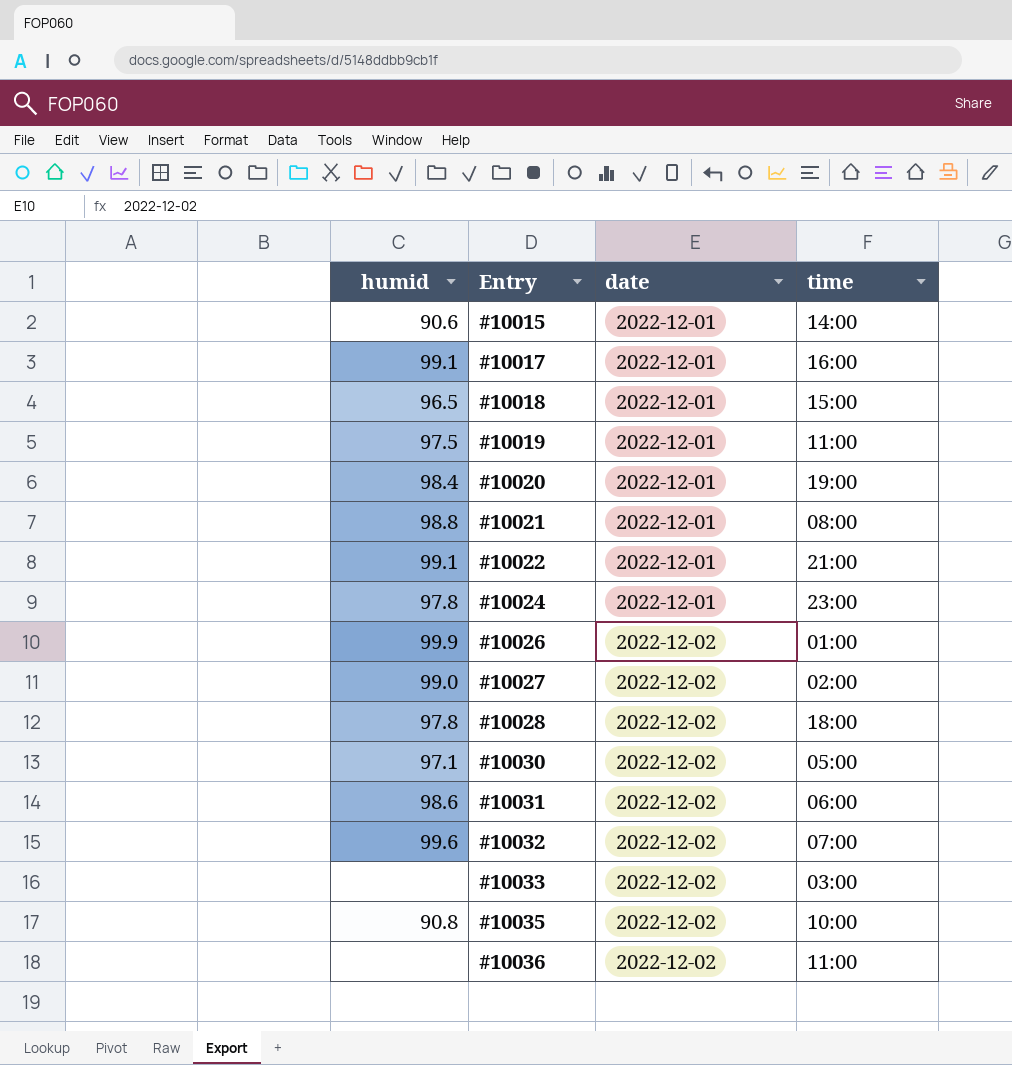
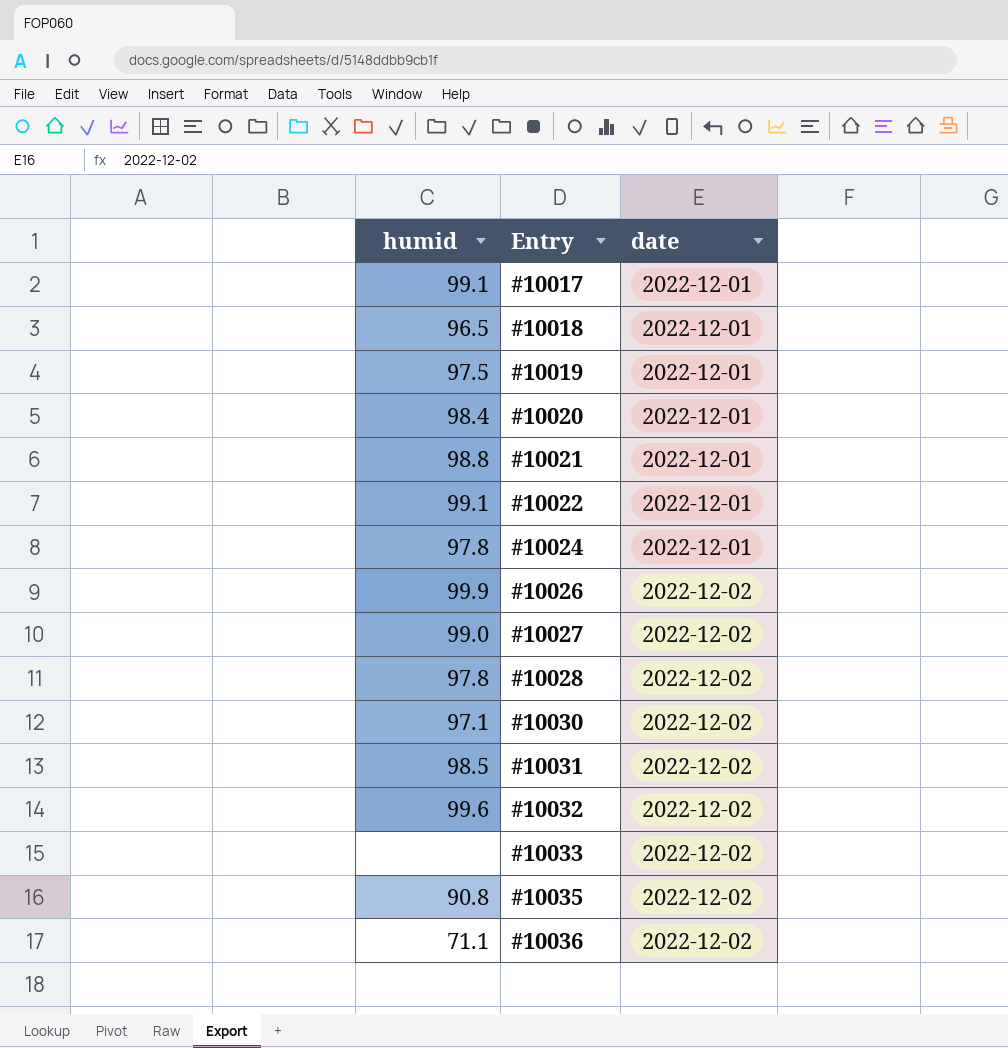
column time | position: 4 -> none
row #10015: 90.6 | 2022-12-01 | 14:00 -> none
#10031 | humid: 98.6 -> 98.5
#10036 | humid: none -> 71.1

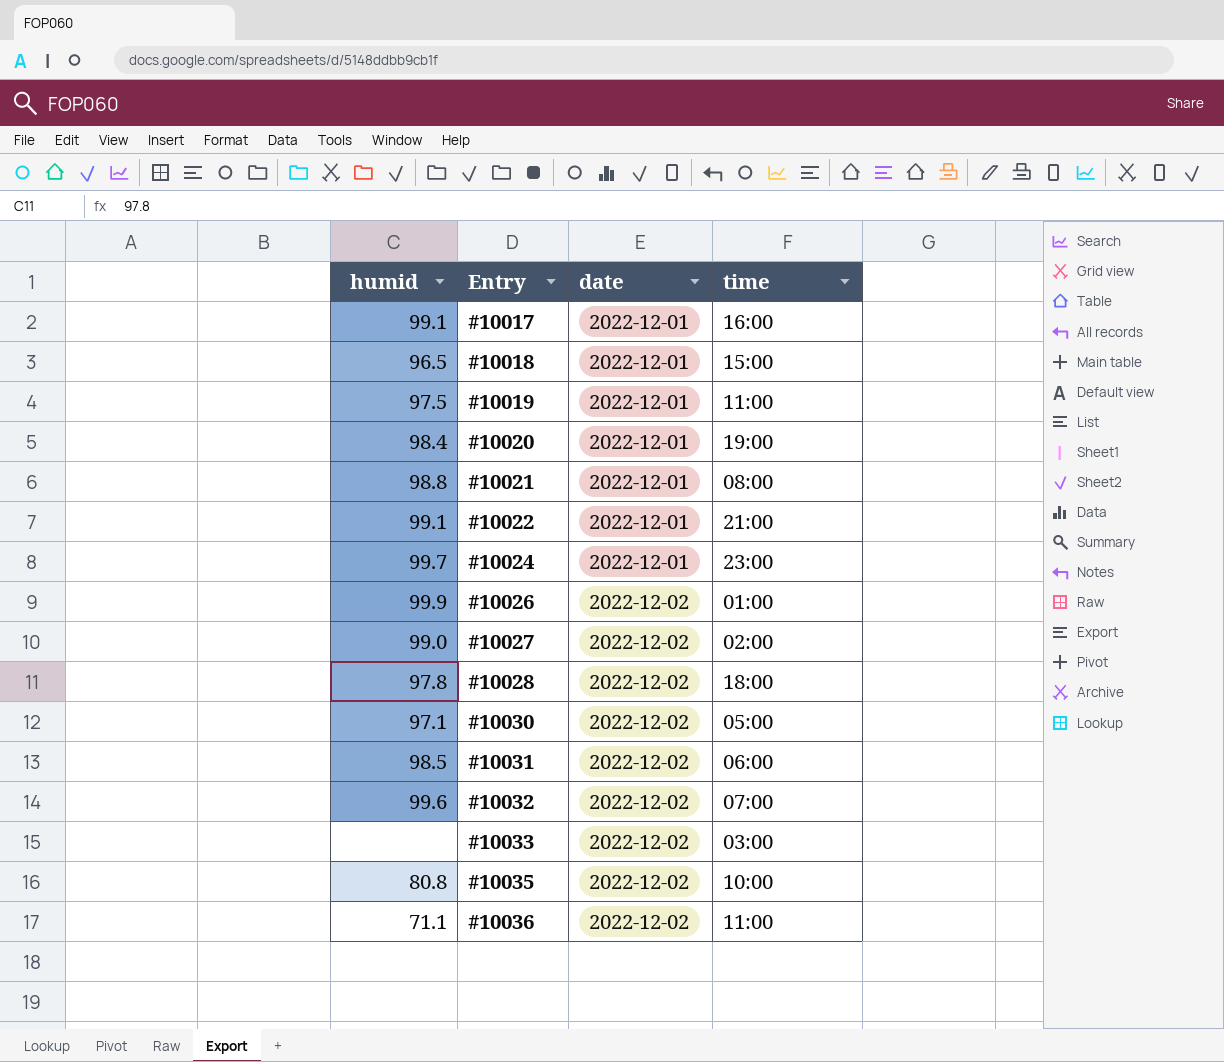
column time | position: none -> 4
#10024 | humid: 97.8 -> 99.7
#10035 | humid: 90.8 -> 80.8

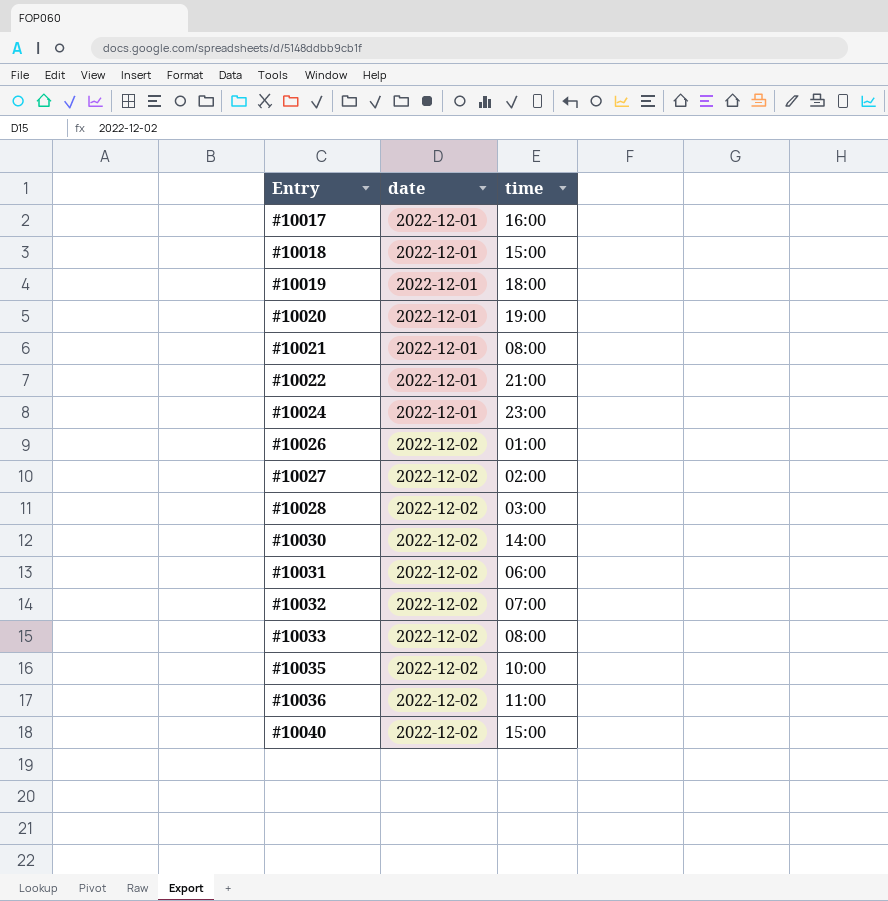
column humid | position: 1 -> none
#10019 | time: 11:00 -> 18:00
#10028 | time: 18:00 -> 03:00
#10030 | time: 05:00 -> 14:00
#10033 | time: 03:00 -> 08:00
row #10040: none -> 2022-12-02 | 15:00

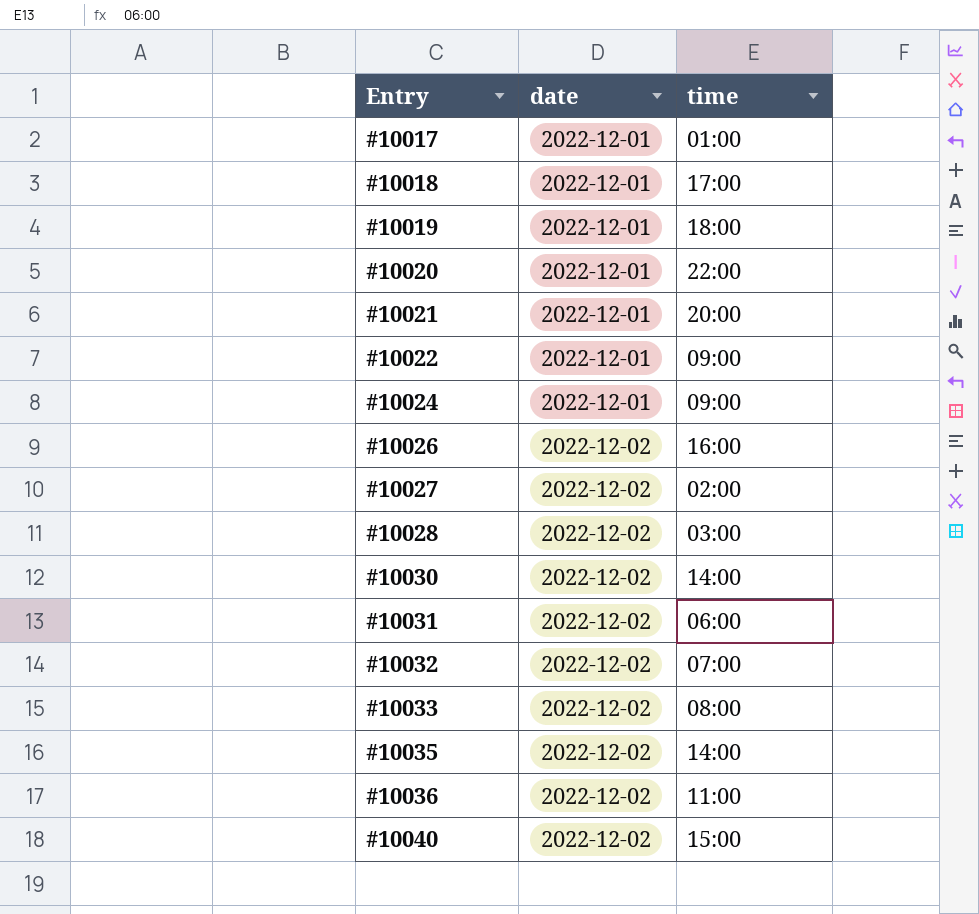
#10017 | time: 16:00 -> 01:00
#10018 | time: 15:00 -> 17:00
#10020 | time: 19:00 -> 22:00
#10021 | time: 08:00 -> 20:00
#10022 | time: 21:00 -> 09:00
#10024 | time: 23:00 -> 09:00
#10026 | time: 01:00 -> 16:00
#10035 | time: 10:00 -> 14:00

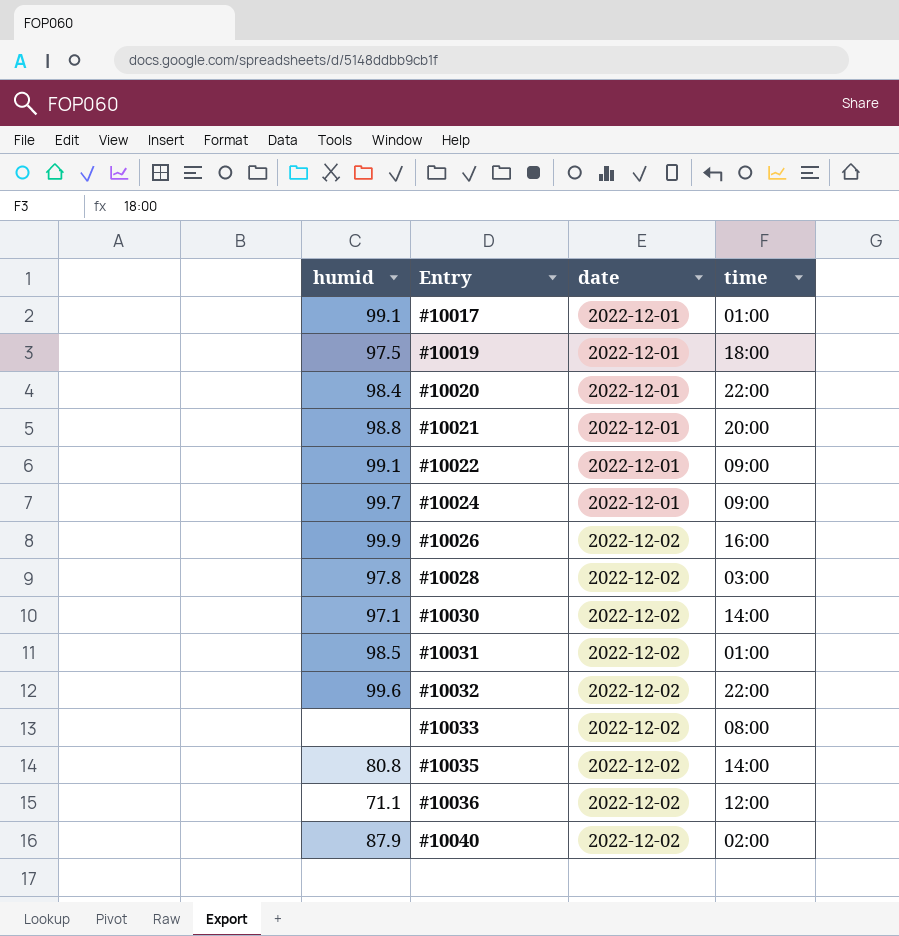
column humid | position: none -> 1
row #10018: 2022-12-01 | 17:00 -> none
row #10027: 2022-12-02 | 02:00 -> none
#10031 | time: 06:00 -> 01:00
#10032 | time: 07:00 -> 22:00
#10036 | time: 11:00 -> 12:00
#10040 | time: 15:00 -> 02:00

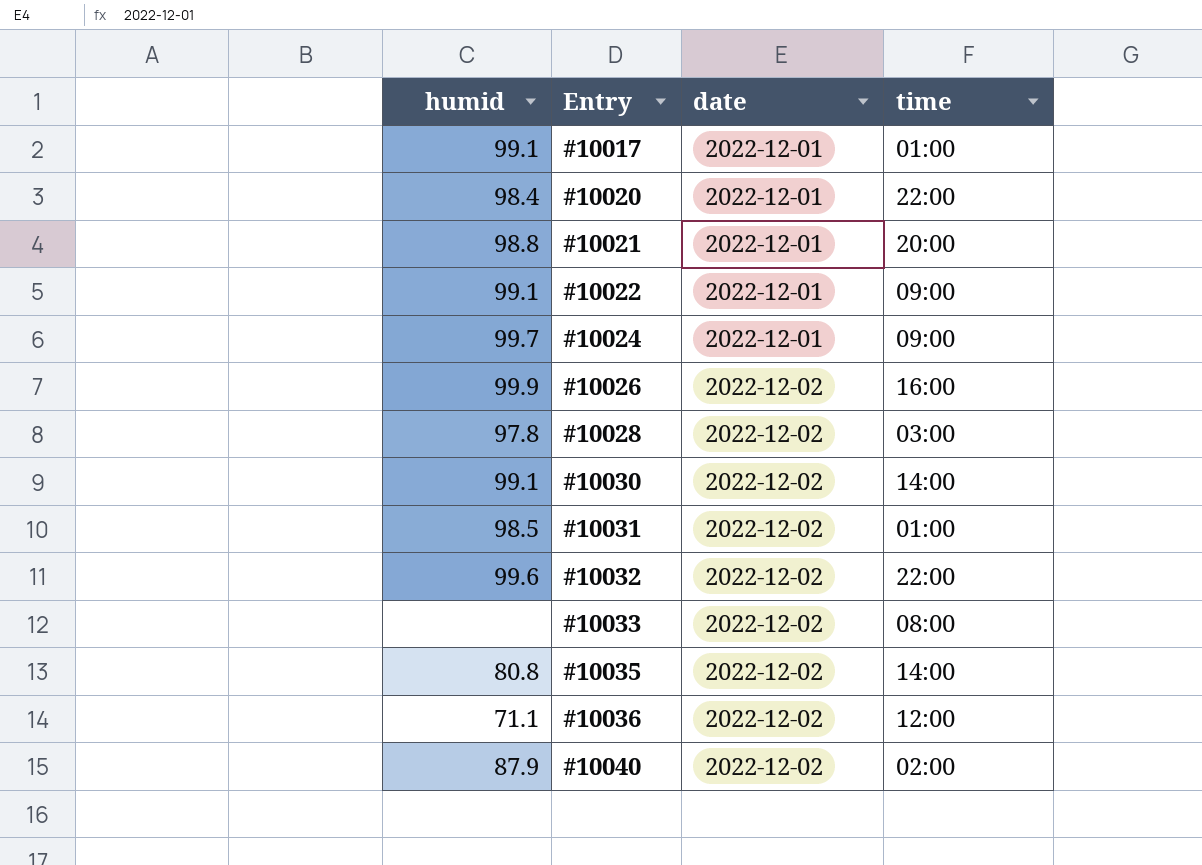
row #10019: 97.5 | 2022-12-01 | 18:00 -> none
#10030 | humid: 97.1 -> 99.1

